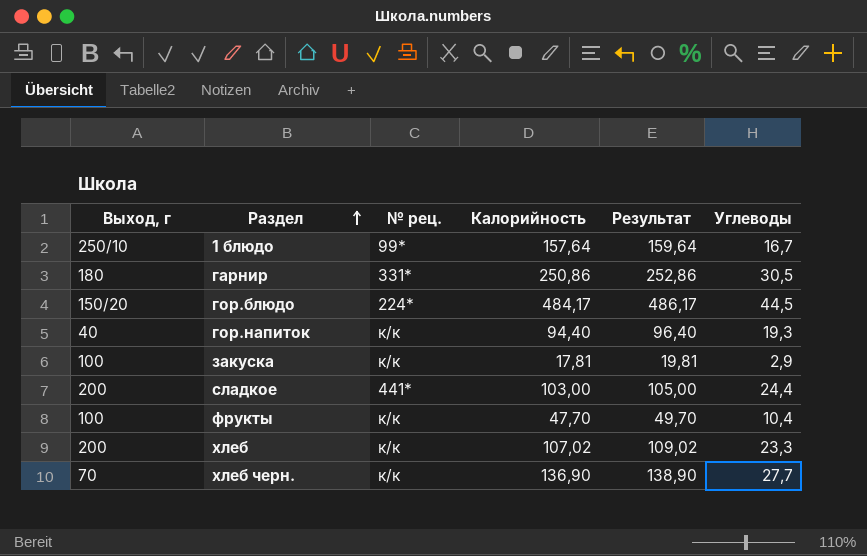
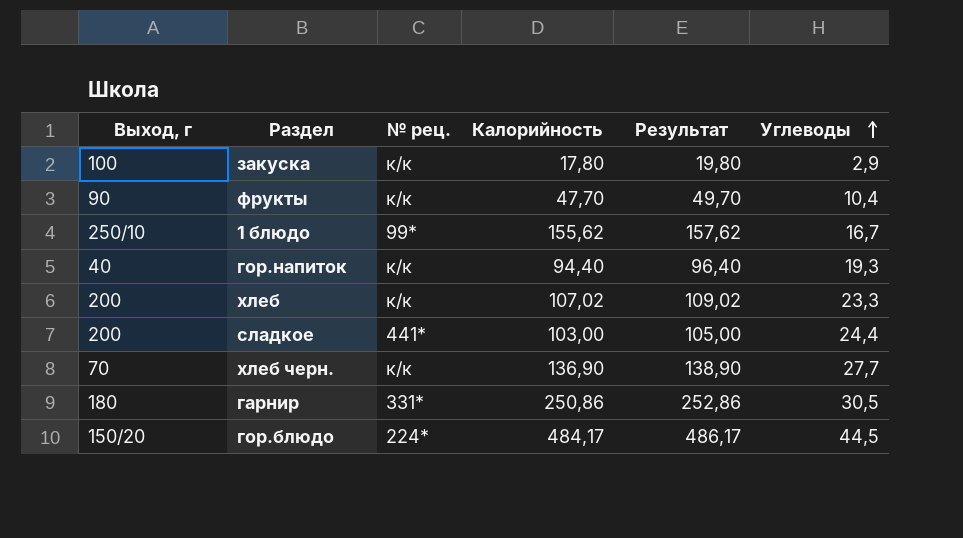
row order: Раздел ascending -> Углеводы ascending
закуска | Калорийность: 17,81 -> 17,80
закуска | Результат: 19,81 -> 19,80
фрукты | Выход, г: 100 -> 90
1 блюдо | Калорийность: 157,64 -> 155,62
1 блюдо | Результат: 159,64 -> 157,62

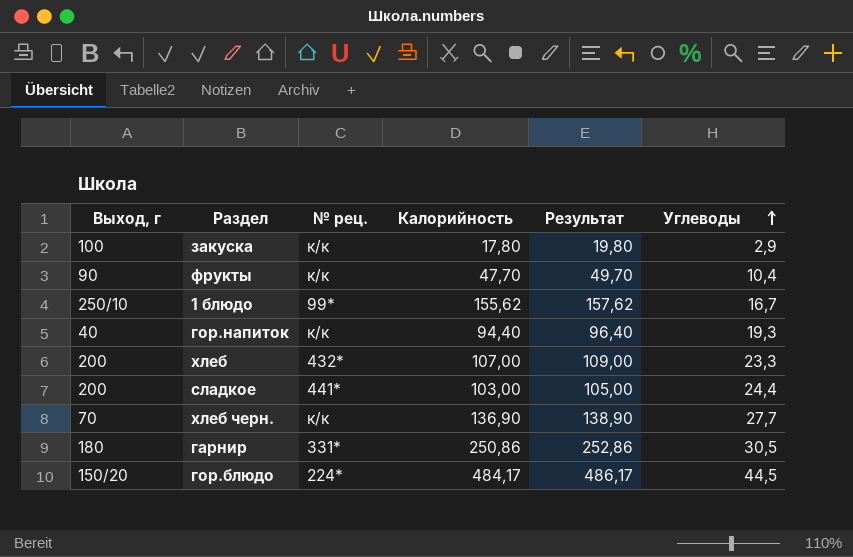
хлеб | № рец.: к/к -> 432*
хлеб | Калорийность: 107,02 -> 107,00
хлеб | Результат: 109,02 -> 109,00

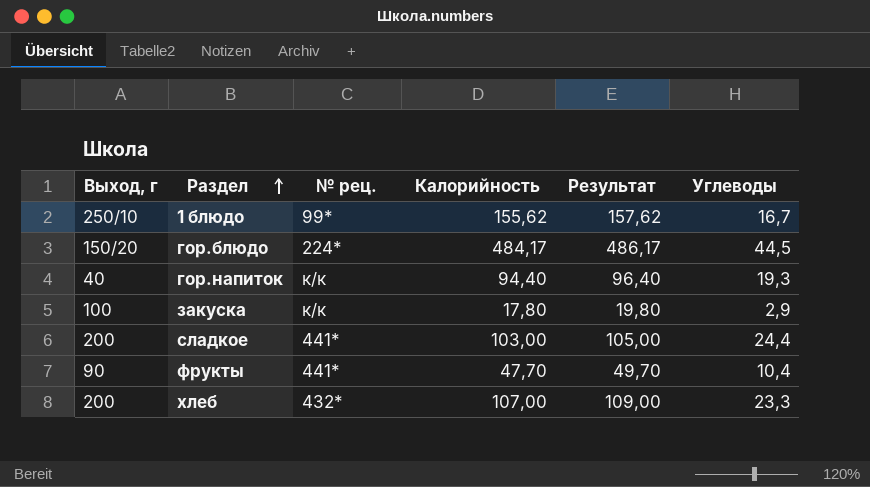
row order: Углеводы ascending -> Раздел ascending
row хлеб черн.: 70 | к/к | 136,90 | 138,90 | 27,7 -> none
row гарнир: 180 | 331* | 250,86 | 252,86 | 30,5 -> none
фрукты | № рец.: к/к -> 441*

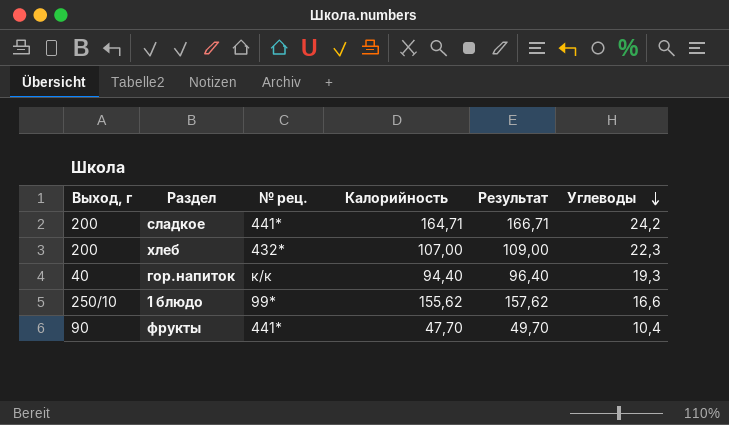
row order: Раздел ascending -> Углеводы descending
row гор.блюдо: 150/20 | 224* | 484,17 | 486,17 | 44,5 -> none
row закуска: 100 | к/к | 17,80 | 19,80 | 2,9 -> none
сладкое | Калорийность: 103,00 -> 164,71
сладкое | Результат: 105,00 -> 166,71
сладкое | Углеводы: 24,4 -> 24,2
хлеб | Углеводы: 23,3 -> 22,3
1 блюдо | Углеводы: 16,7 -> 16,6

